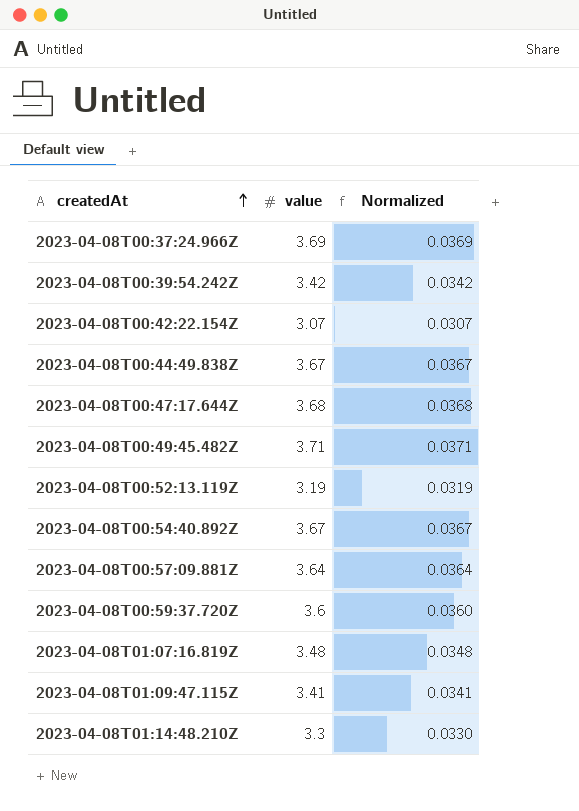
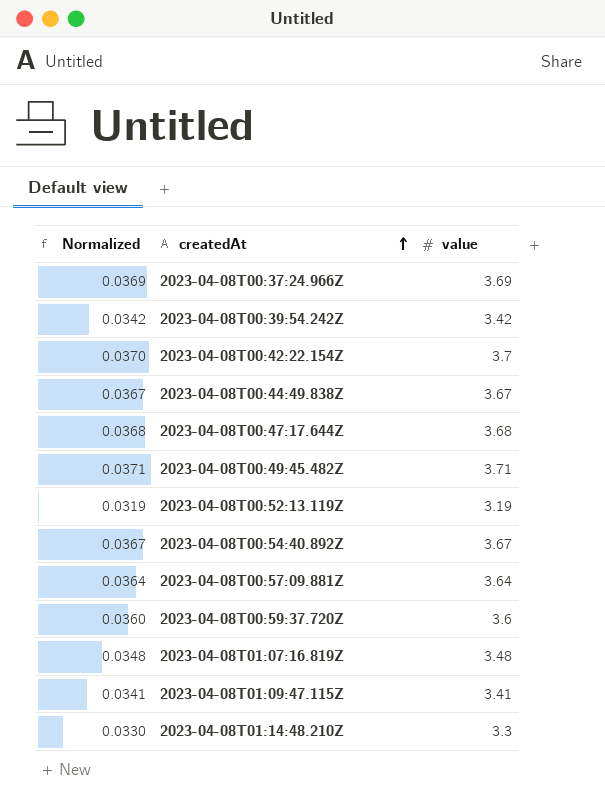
column Normalized | position: 3 -> 1
2023-04-08T00:42:22.154Z | Normalized: 0.0307 -> 0.0370
2023-04-08T00:42:22.154Z | value: 3.07 -> 3.7

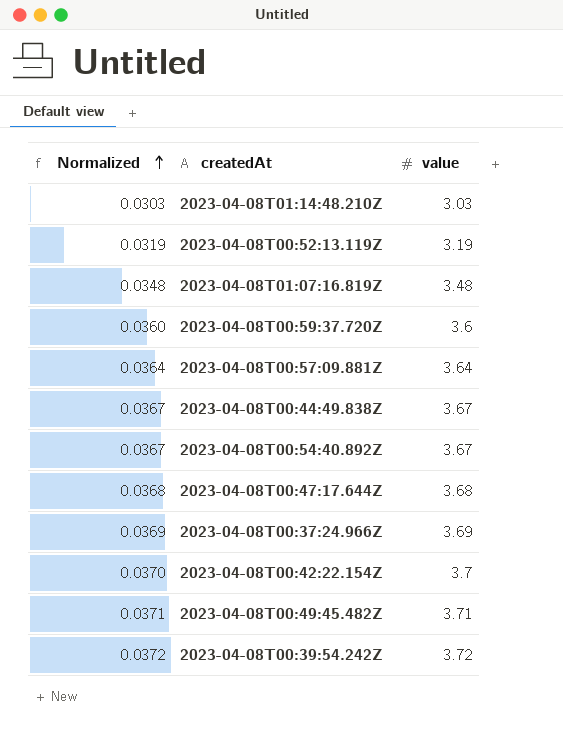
row order: createdAt ascending -> Normalized ascending
row 2023-04-08T01:09:47.115Z: 0.0341 | 3.41 -> none
2023-04-08T01:14:48.210Z | Normalized: 0.0330 -> 0.0303
2023-04-08T01:14:48.210Z | value: 3.3 -> 3.03
2023-04-08T00:39:54.242Z | Normalized: 0.0342 -> 0.0372
2023-04-08T00:39:54.242Z | value: 3.42 -> 3.72

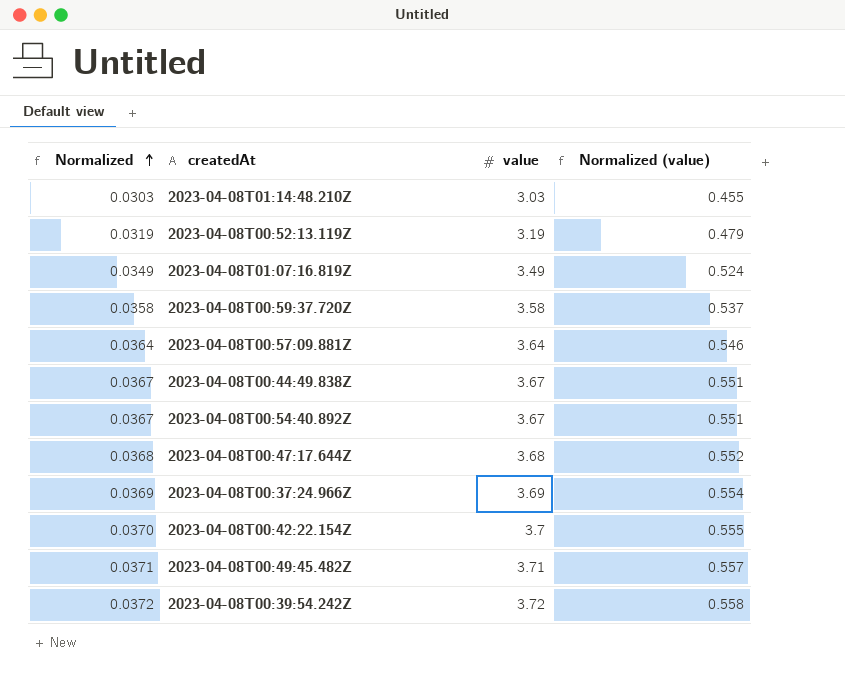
column Normalized (value) | formula: none -> [value] * 0.15
2023-04-08T01:07:16.819Z | Normalized: 0.0348 -> 0.0349
2023-04-08T01:07:16.819Z | value: 3.48 -> 3.49
2023-04-08T00:59:37.720Z | Normalized: 0.0360 -> 0.0358
2023-04-08T00:59:37.720Z | value: 3.6 -> 3.58

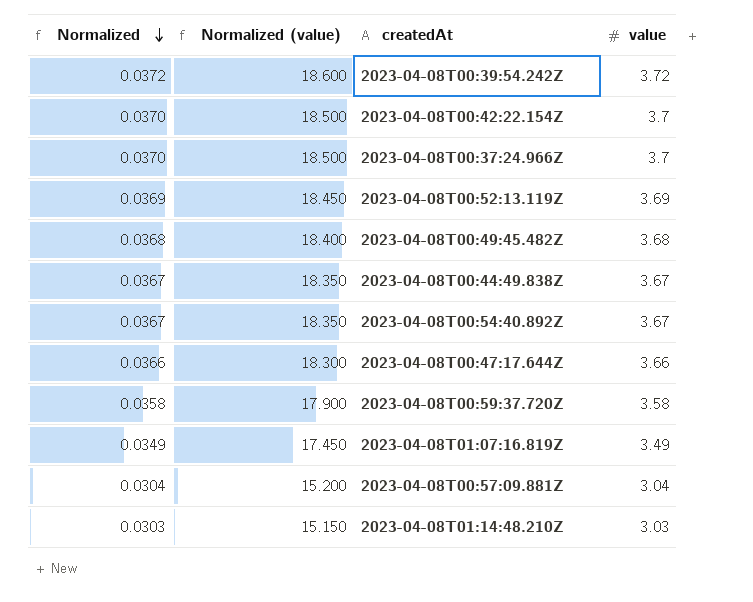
row order: Normalized ascending -> Normalized descending
column Normalized (value) | formula: [value] * 0.15 -> [value] * 5
column Normalized (value) | position: 4 -> 2
2023-04-08T00:37:24.966Z | Normalized: 0.0369 -> 0.0370
2023-04-08T00:37:24.966Z | value: 3.69 -> 3.7
2023-04-08T00:52:13.119Z | Normalized: 0.0319 -> 0.0369
2023-04-08T00:52:13.119Z | value: 3.19 -> 3.69
2023-04-08T00:49:45.482Z | Normalized: 0.0371 -> 0.0368
2023-04-08T00:49:45.482Z | value: 3.71 -> 3.68
2023-04-08T00:47:17.644Z | Normalized: 0.0368 -> 0.0366
2023-04-08T00:47:17.644Z | value: 3.68 -> 3.66
2023-04-08T00:57:09.881Z | Normalized: 0.0364 -> 0.0304
2023-04-08T00:57:09.881Z | value: 3.64 -> 3.04

